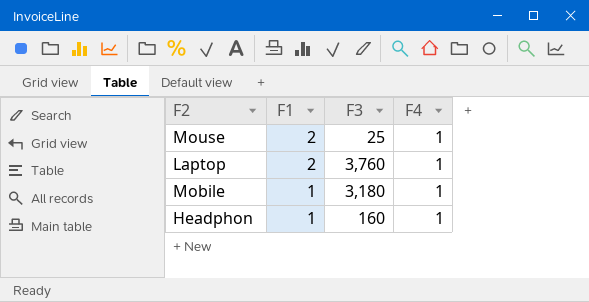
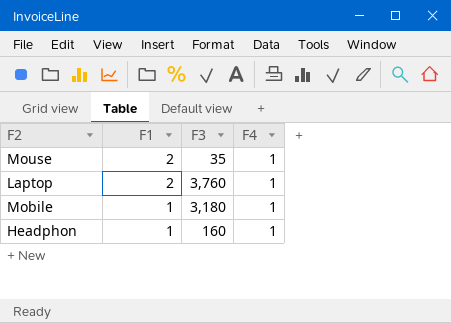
Mouse | F3: 25 -> 35

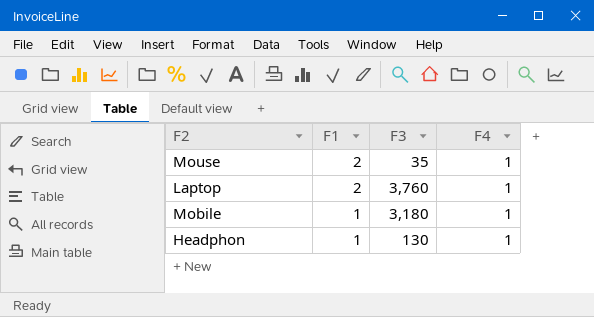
Headphon | F3: 160 -> 130

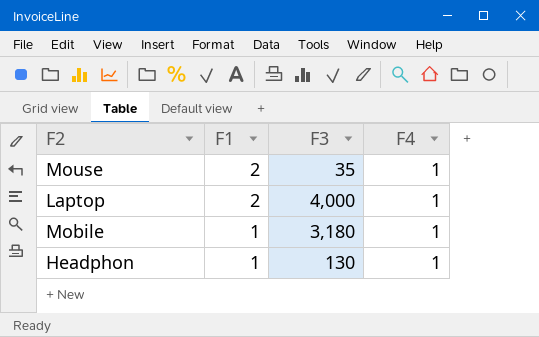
Laptop | F3: 3,760 -> 4,000

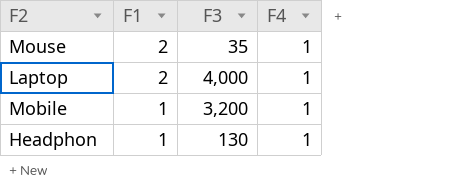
Mobile | F3: 3,180 -> 3,200

